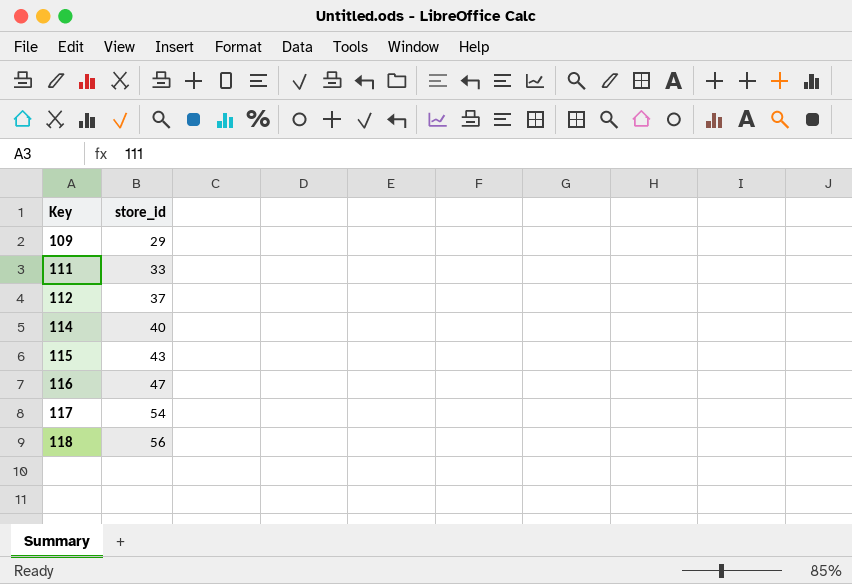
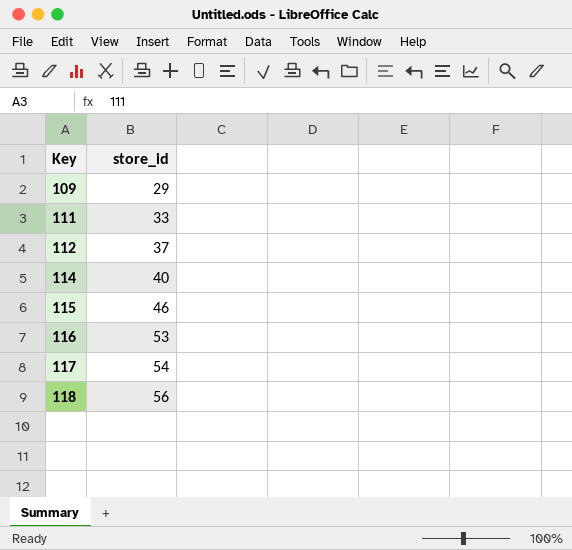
115 | store_id: 43 -> 46
116 | store_id: 47 -> 53

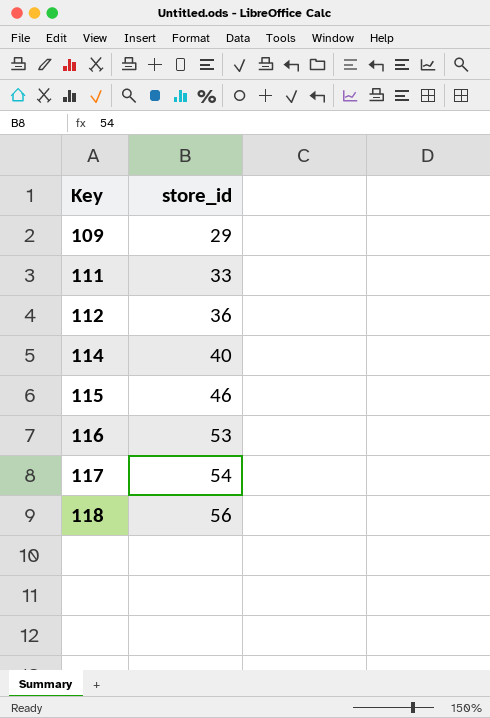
112 | store_id: 37 -> 36

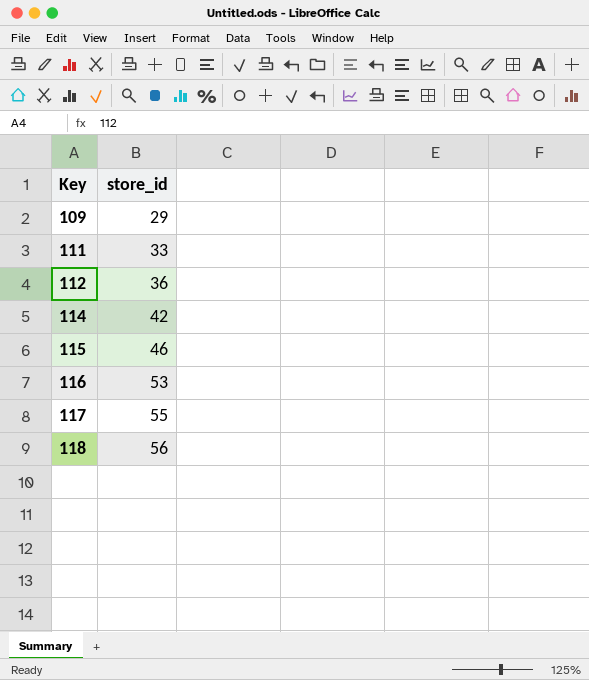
114 | store_id: 40 -> 42
117 | store_id: 54 -> 55

